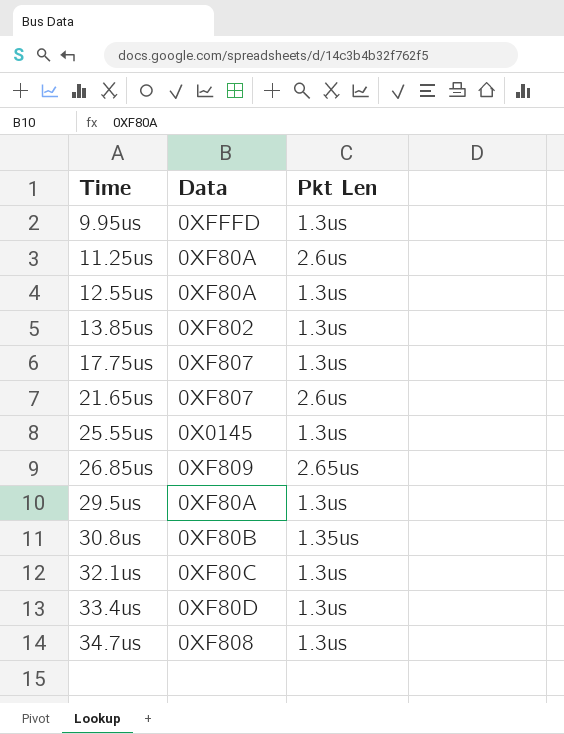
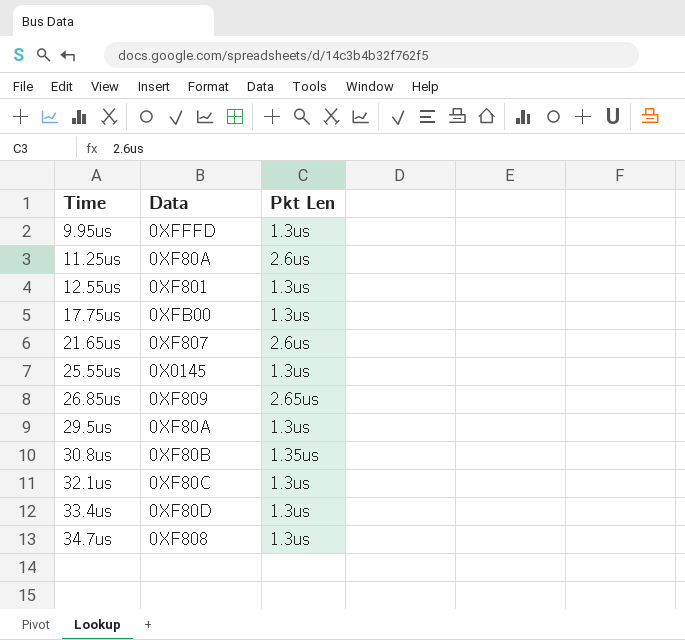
row 13.85us: 0XF802 | 1.3us -> none
12.55us | Data: 0XF80A -> 0XF801
17.75us | Data: 0XF807 -> 0XFB00

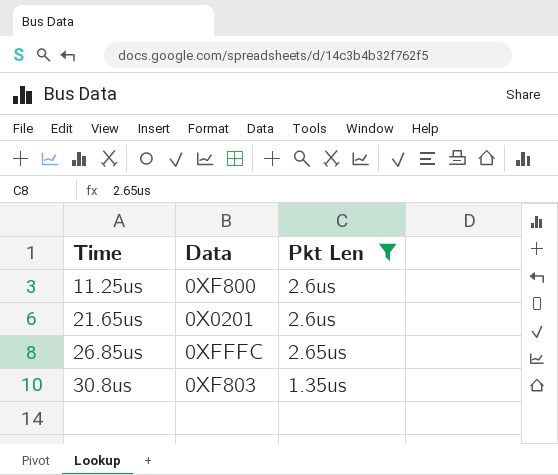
filter: none -> Pkt Len != 1.3us
11.25us | Data: 0XF80A -> 0XF800
21.65us | Data: 0XF807 -> 0X0201
26.85us | Data: 0XF809 -> 0XFFFC
30.8us | Data: 0XF80B -> 0XF803

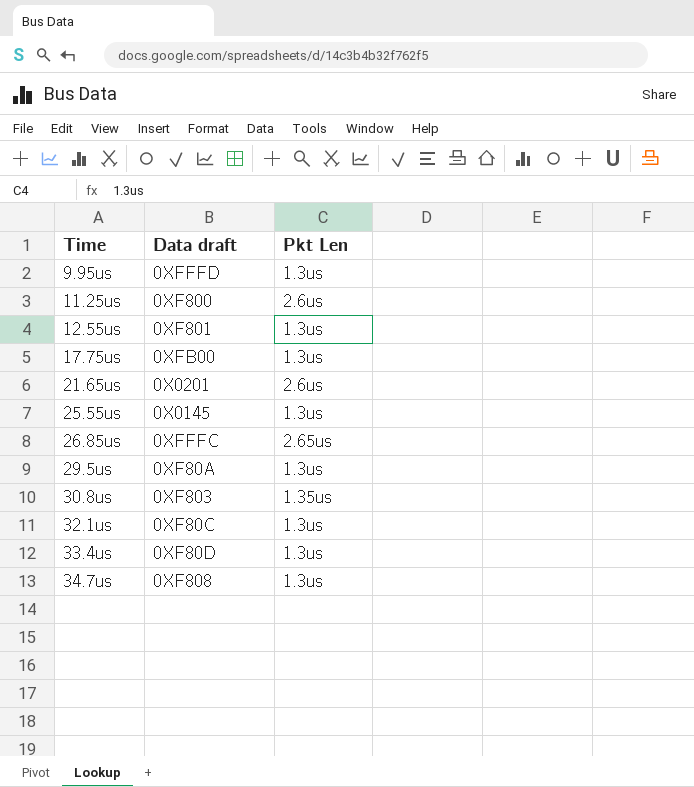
filter: Pkt Len != 1.3us -> none
column name: Data -> Data draft

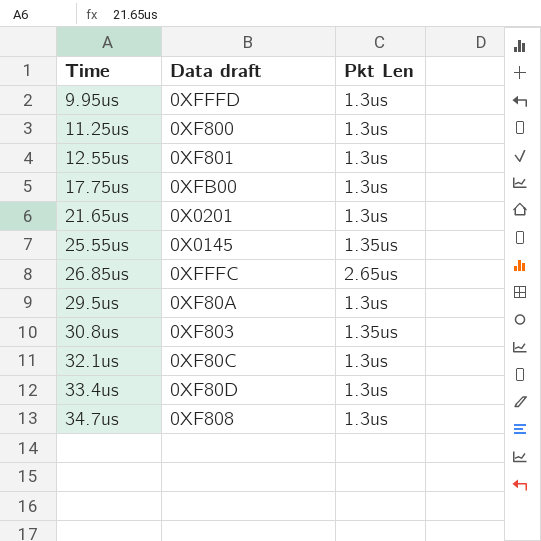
11.25us | Pkt Len: 2.6us -> 1.3us
21.65us | Pkt Len: 2.6us -> 1.3us
25.55us | Pkt Len: 1.3us -> 1.35us

